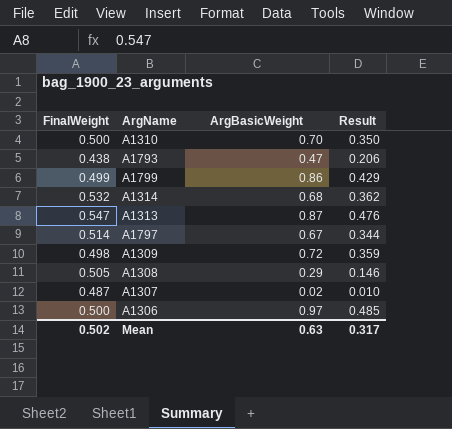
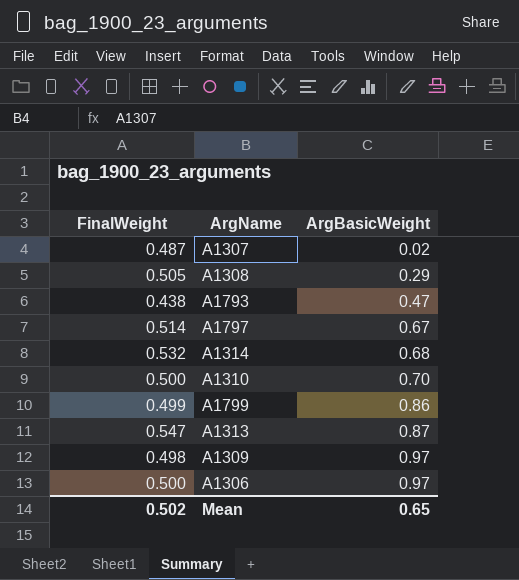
row order: none -> ArgBasicWeight ascending
column Result | formula: [FinalWeight] * [ArgBasicWeight] -> none
A1309 | ArgBasicWeight: 0.72 -> 0.97
Mean | ArgBasicWeight: 0.63 -> 0.65

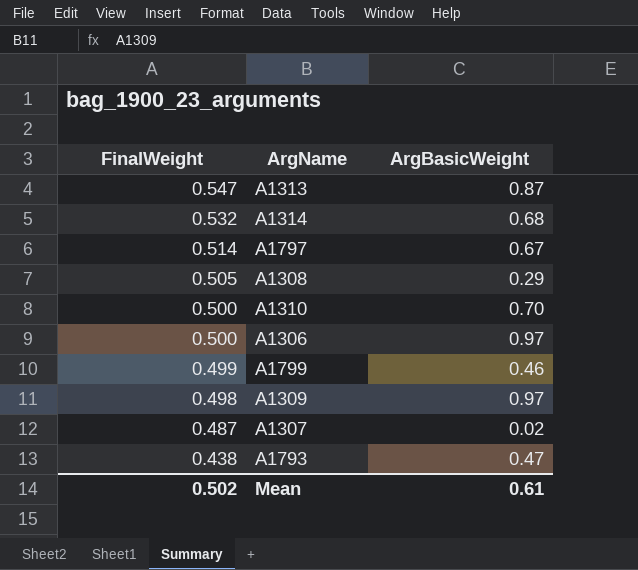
row order: ArgBasicWeight ascending -> FinalWeight descending
A1799 | ArgBasicWeight: 0.86 -> 0.46
Mean | ArgBasicWeight: 0.65 -> 0.61

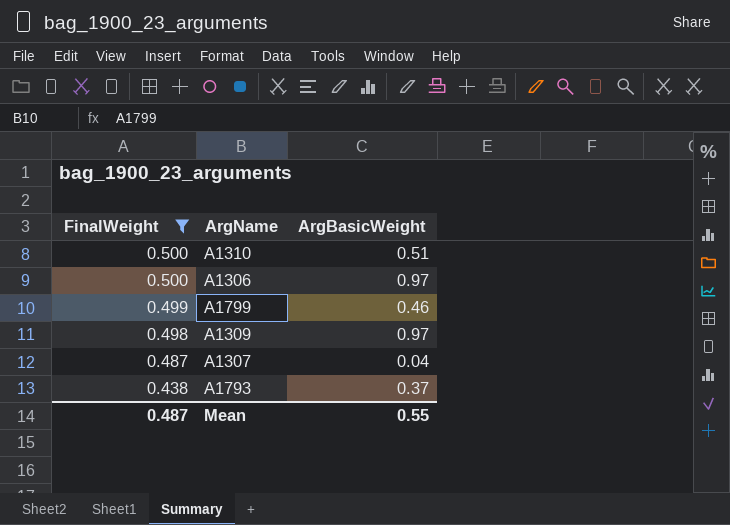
filter: none -> FinalWeight <= 0.500
A1310 | ArgBasicWeight: 0.70 -> 0.51
A1307 | ArgBasicWeight: 0.02 -> 0.04
A1793 | ArgBasicWeight: 0.47 -> 0.37
Mean | FinalWeight: 0.502 -> 0.487
Mean | ArgBasicWeight: 0.61 -> 0.55

